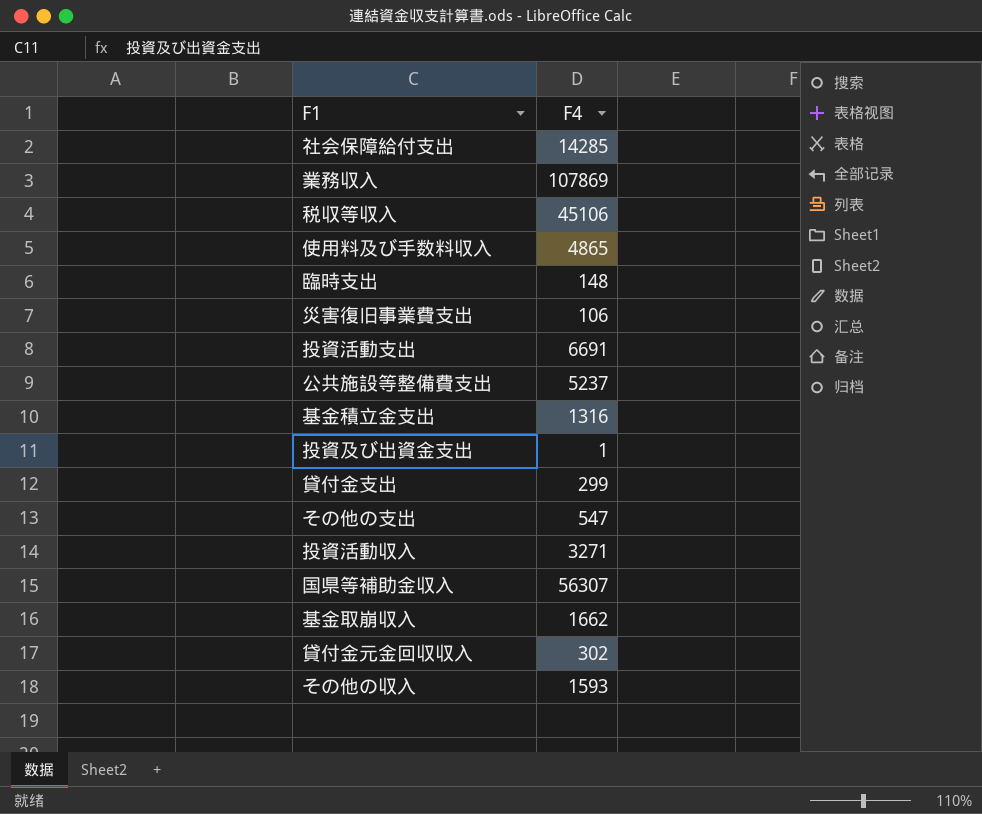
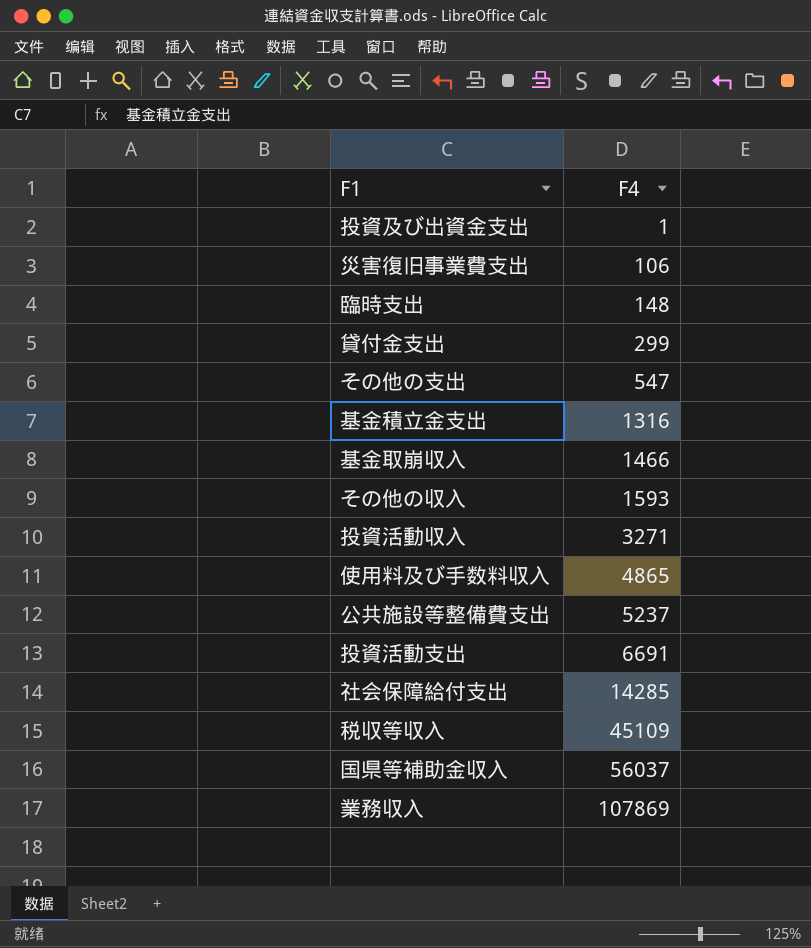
row order: none -> F4 ascending
row 貸付金元金回収収入: 302 -> none
基金取崩収入 | F4: 1662 -> 1466
税収等収入 | F4: 45106 -> 45109
国県等補助金収入 | F4: 56307 -> 56037

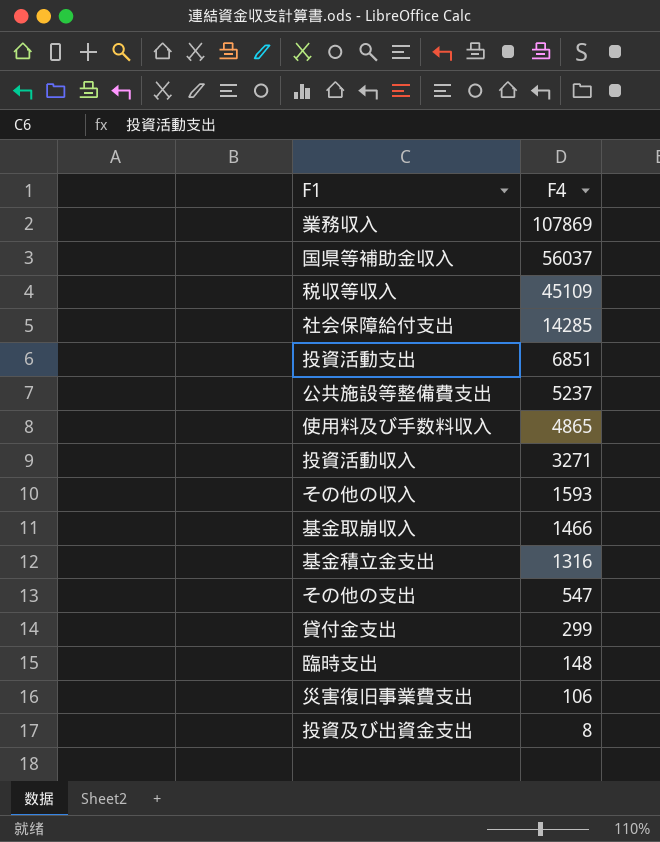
row order: F4 ascending -> F4 descending
投資活動支出 | F4: 6691 -> 6851
投資及び出資金支出 | F4: 1 -> 8

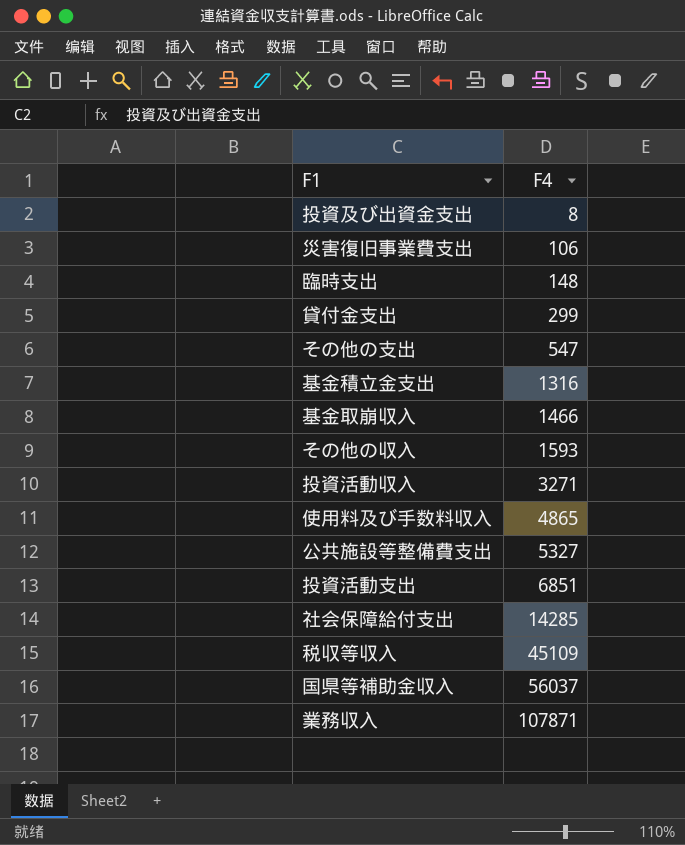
row order: F4 descending -> F4 ascending
公共施設等整備費支出 | F4: 5237 -> 5327
業務収入 | F4: 107869 -> 107871

